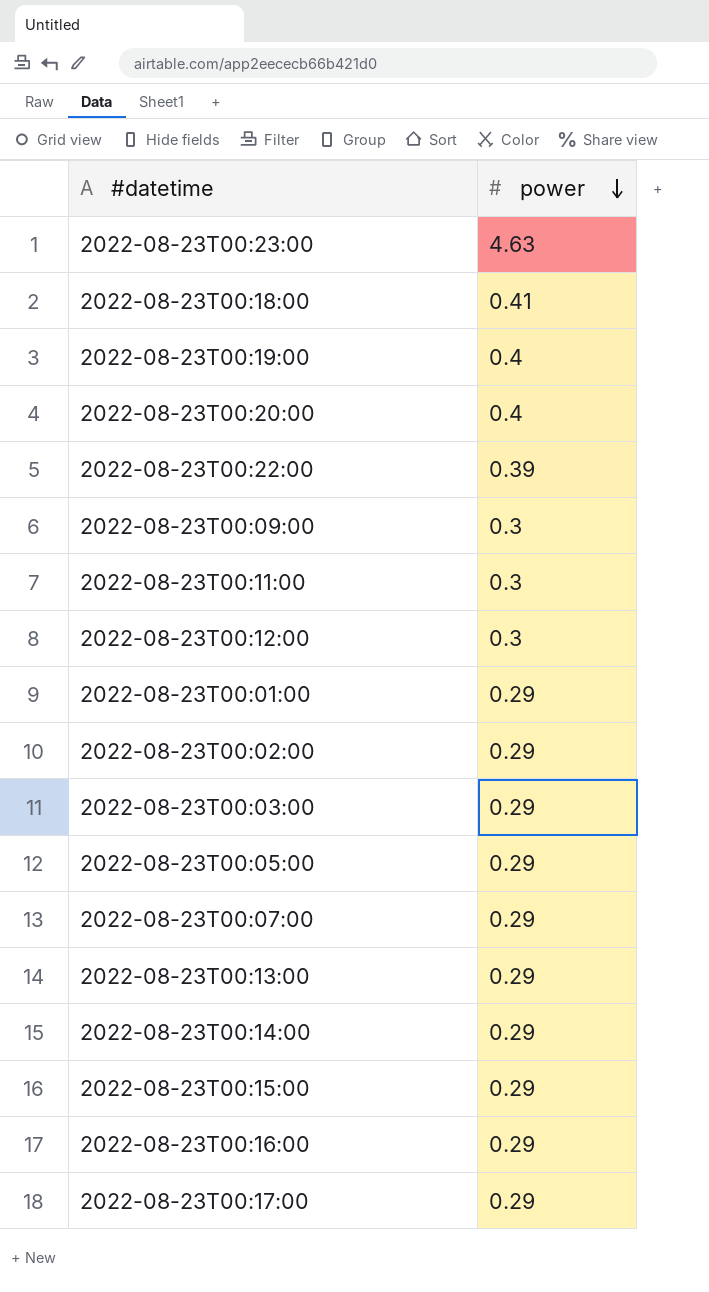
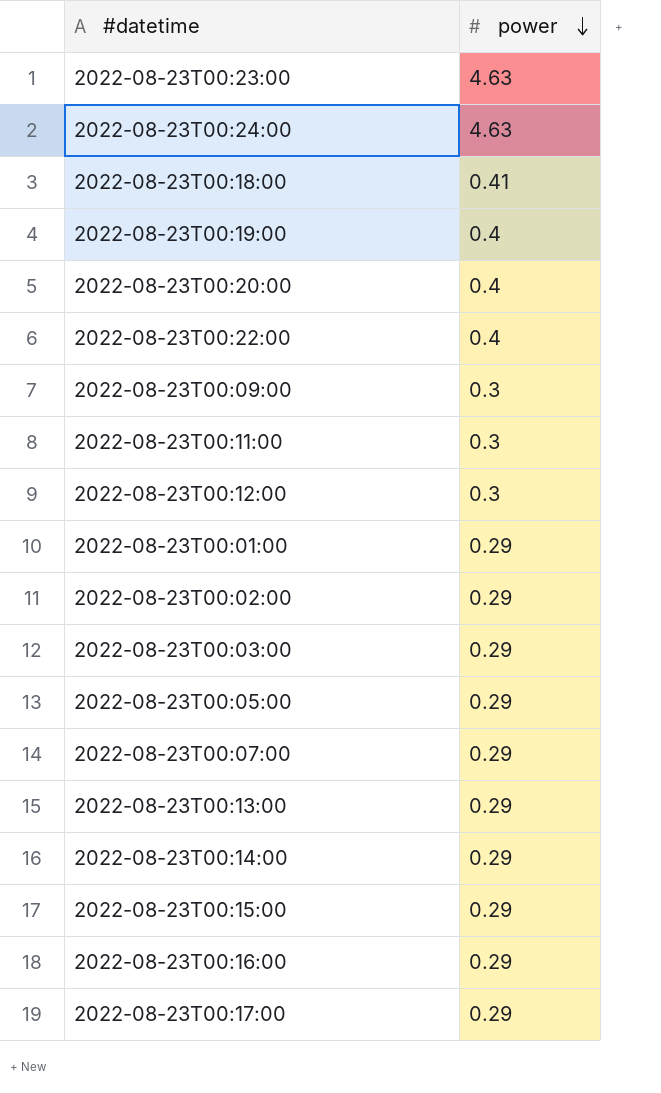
row 2022-08-23T00:24:00: none -> 4.63
2022-08-23T00:22:00 | power: 0.39 -> 0.4

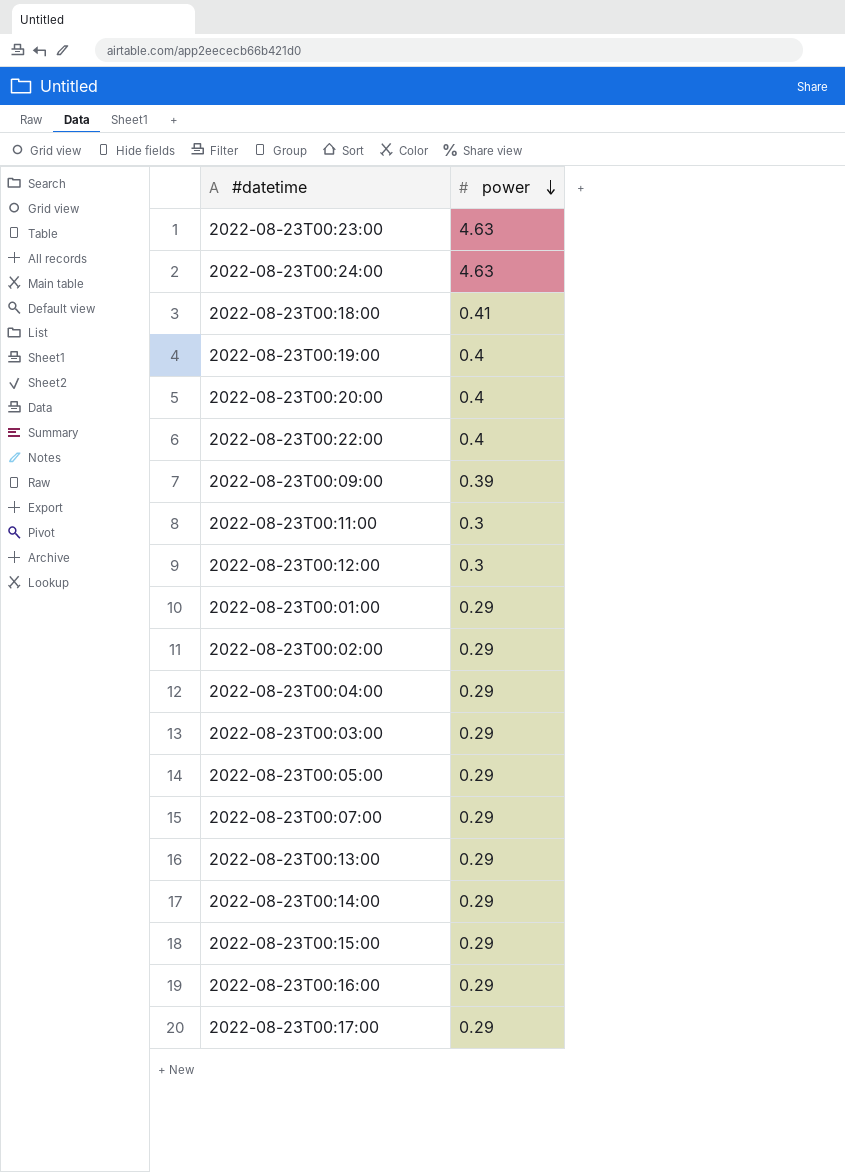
2022-08-23T00:09:00 | power: 0.3 -> 0.39
row 2022-08-23T00:04:00: none -> 0.29

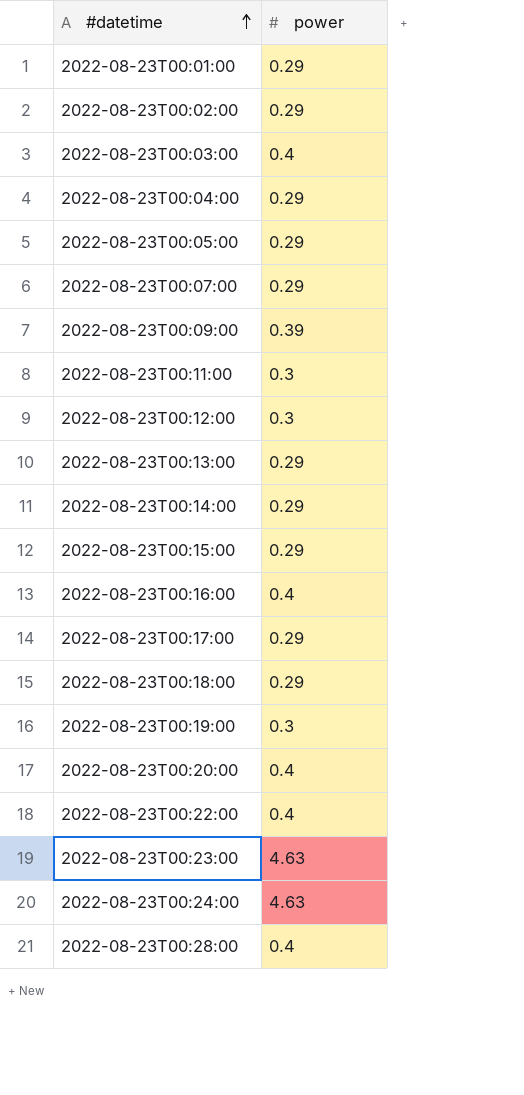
row order: power descending -> #datetime ascending
2022-08-23T00:03:00 | power: 0.29 -> 0.4
2022-08-23T00:16:00 | power: 0.29 -> 0.4
2022-08-23T00:18:00 | power: 0.41 -> 0.29
2022-08-23T00:19:00 | power: 0.4 -> 0.3
row 2022-08-23T00:28:00: none -> 0.4

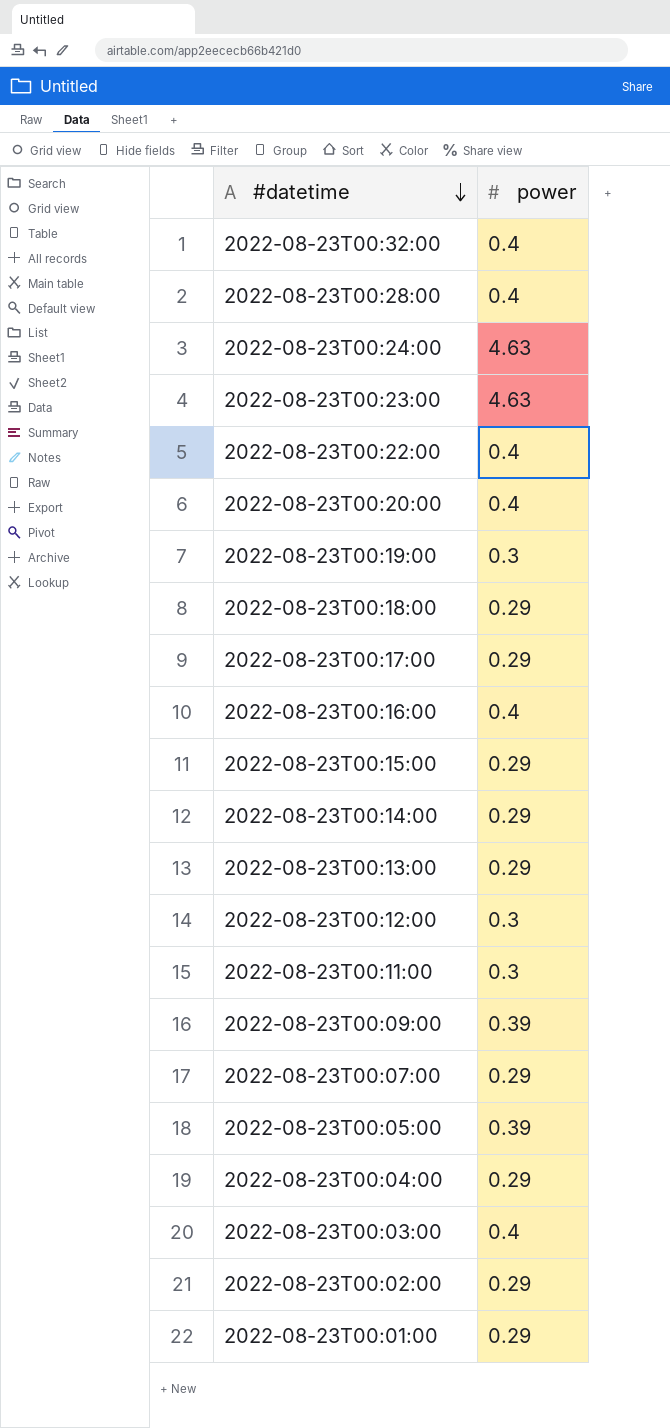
row order: #datetime ascending -> #datetime descending
row 2022-08-23T00:32:00: none -> 0.4
2022-08-23T00:05:00 | power: 0.29 -> 0.39

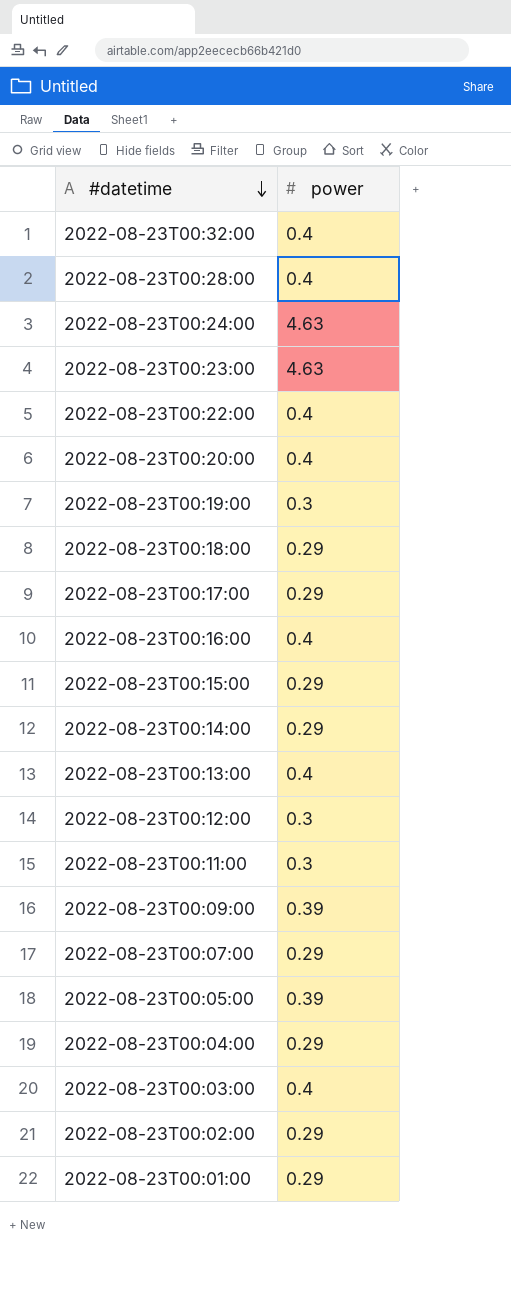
2022-08-23T00:13:00 | power: 0.29 -> 0.4

